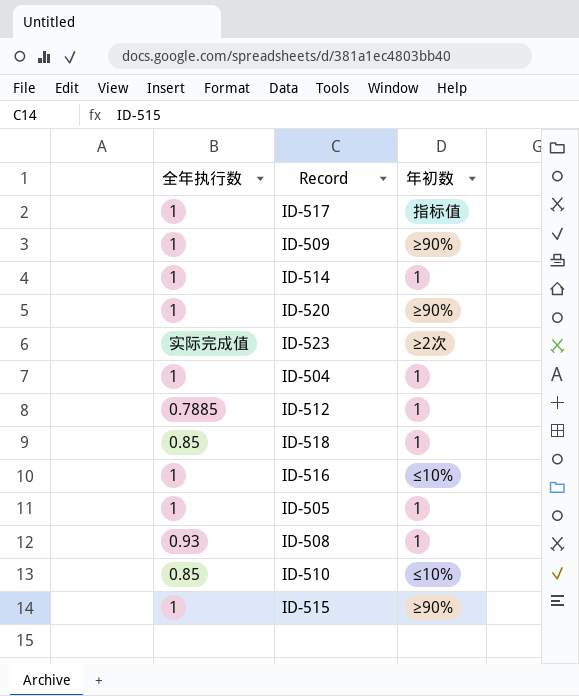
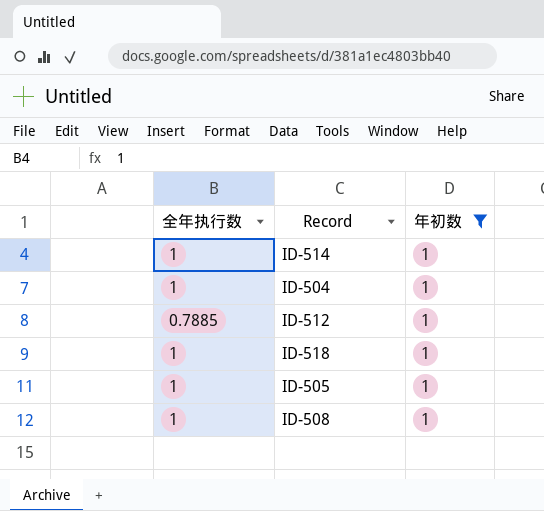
filter: none -> 年初数 = 1
ID-518 | 全年执行数: 0.85 -> 1
ID-508 | 全年执行数: 0.93 -> 1

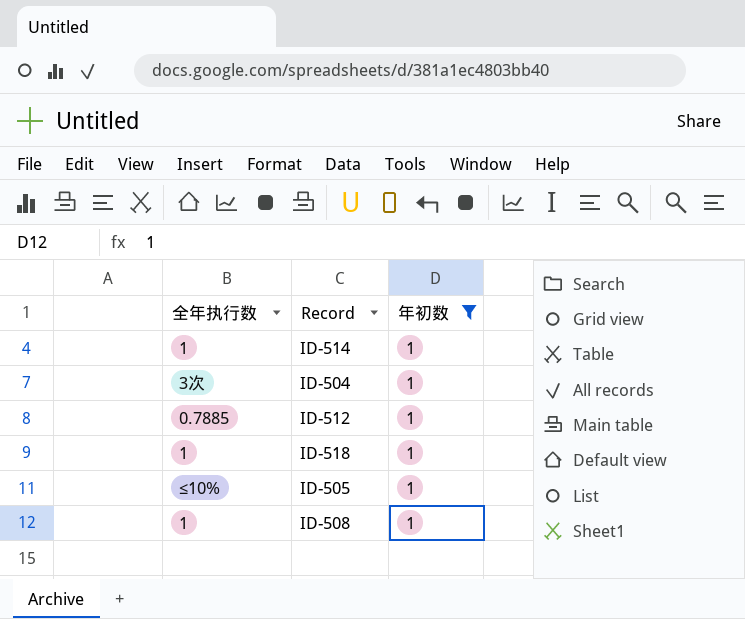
ID-504 | 全年执行数: 1 -> 3次
ID-505 | 全年执行数: 1 -> ≤10%

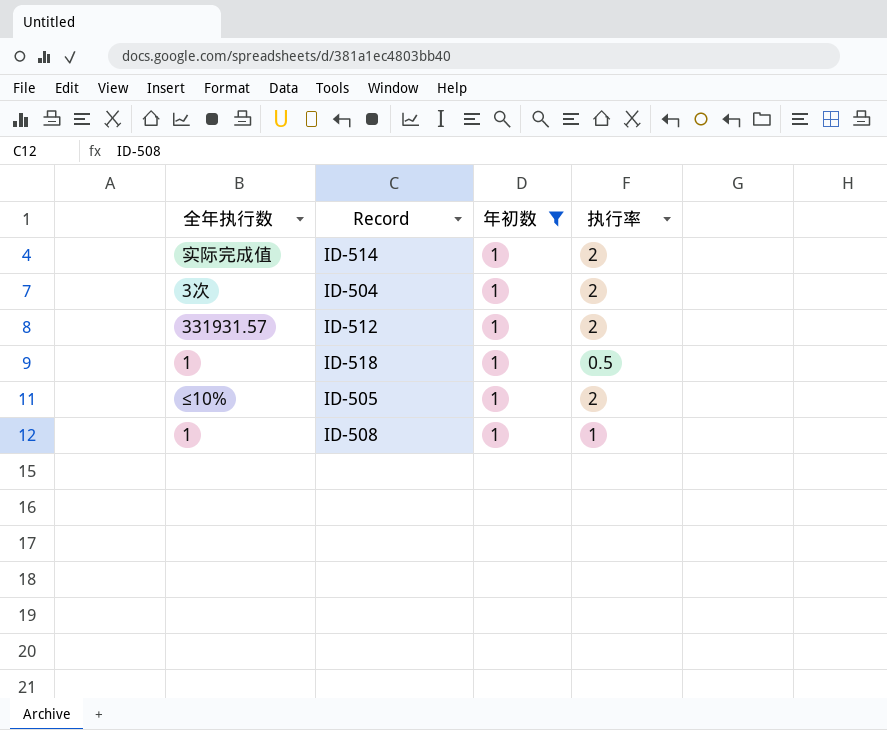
column 执行率 | position: none -> 4
ID-514 | 全年执行数: 1 -> 实际完成值
ID-512 | 全年执行数: 0.7885 -> 331931.57

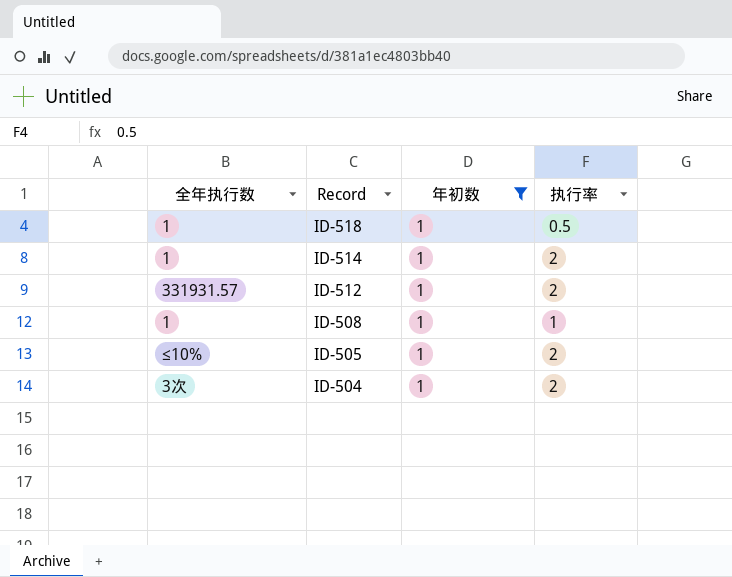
row order: none -> Record descending
ID-514 | 全年执行数: 实际完成值 -> 1

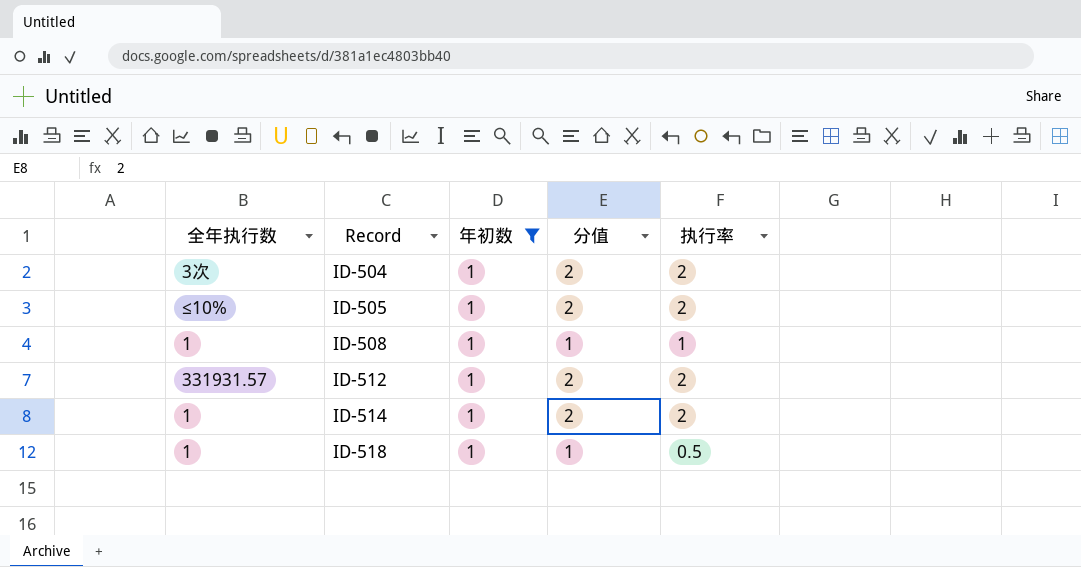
row order: Record descending -> Record ascending
column 分值 | position: none -> 4

